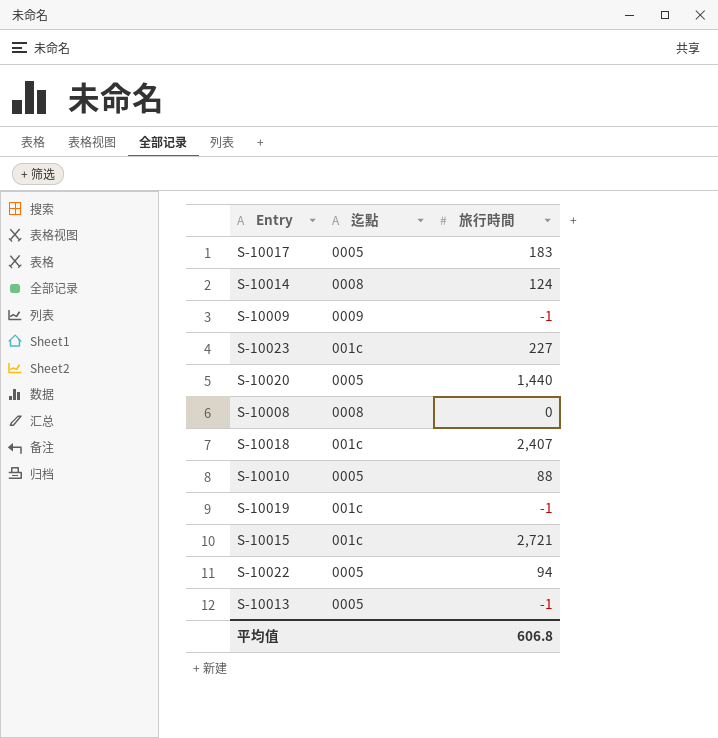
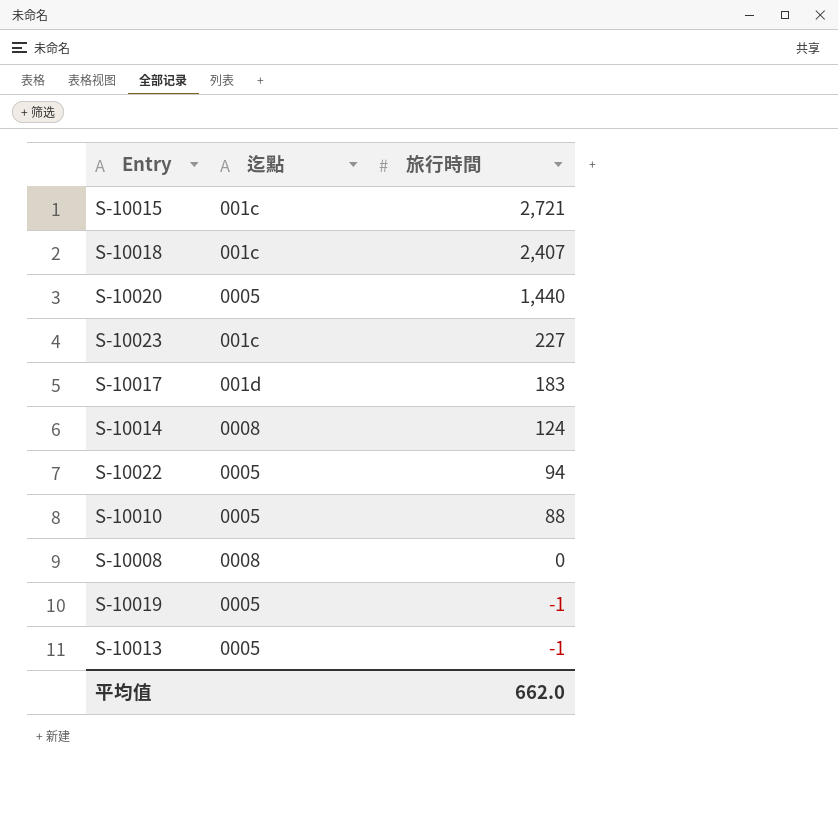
row order: none -> 旅行時間 descending
row S-10009: 0009 | -1 -> none
S-10017 | 迄點: 0005 -> 001d
S-10019 | 迄點: 001c -> 0005
平均值 | 旅行時間: 606.8 -> 662.0

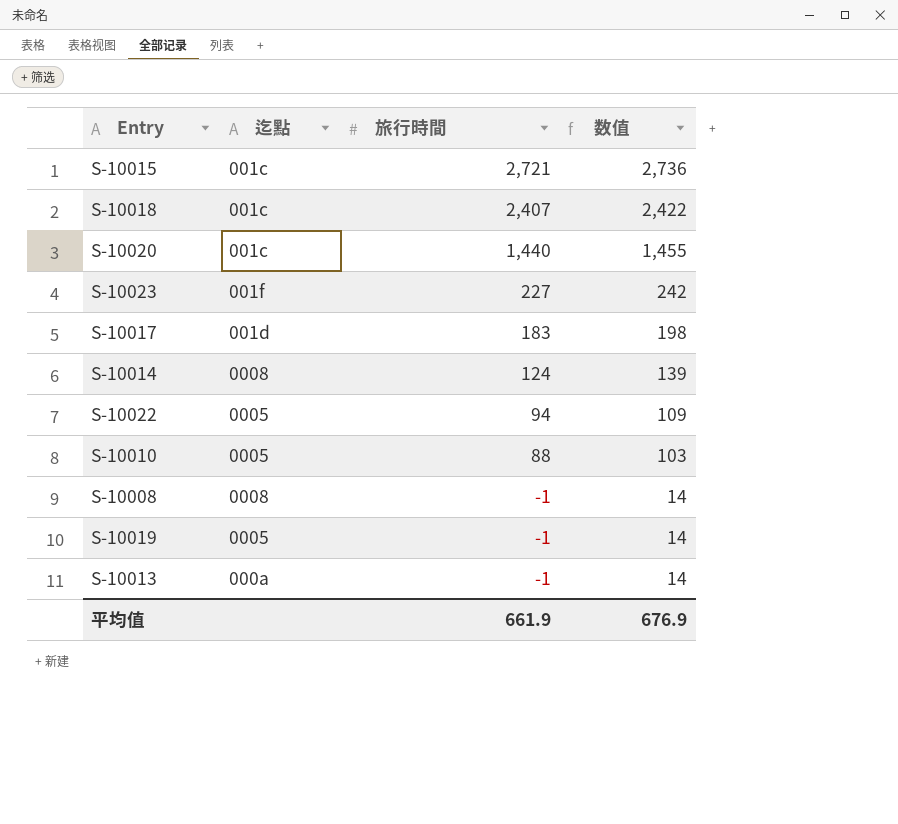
column 数值 | formula: none -> [旅行時間] + 15
S-10020 | 迄點: 0005 -> 001c
S-10023 | 迄點: 001c -> 001f
S-10008 | 旅行時間: 0 -> -1
S-10013 | 迄點: 0005 -> 000a
平均值 | 旅行時間: 662.0 -> 661.9

